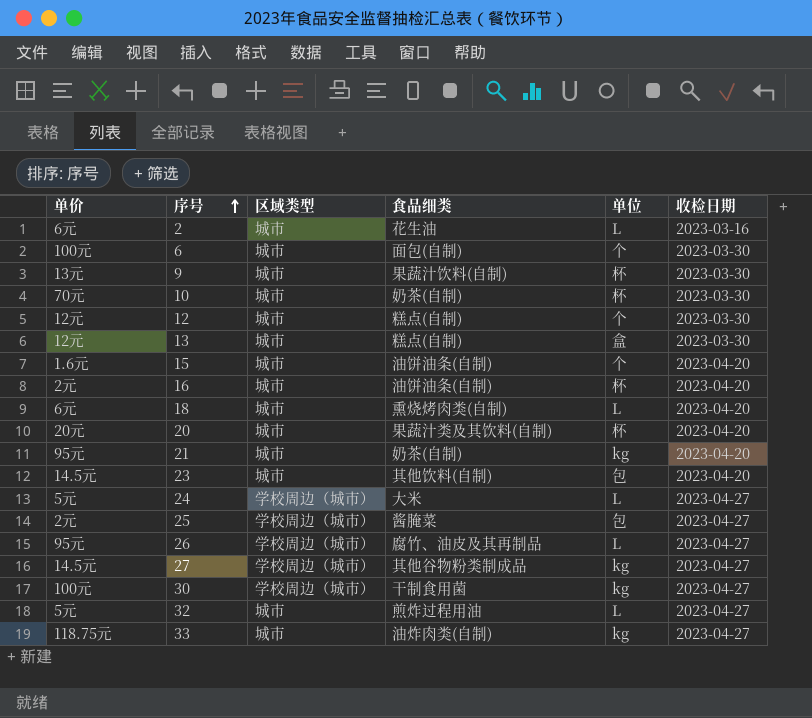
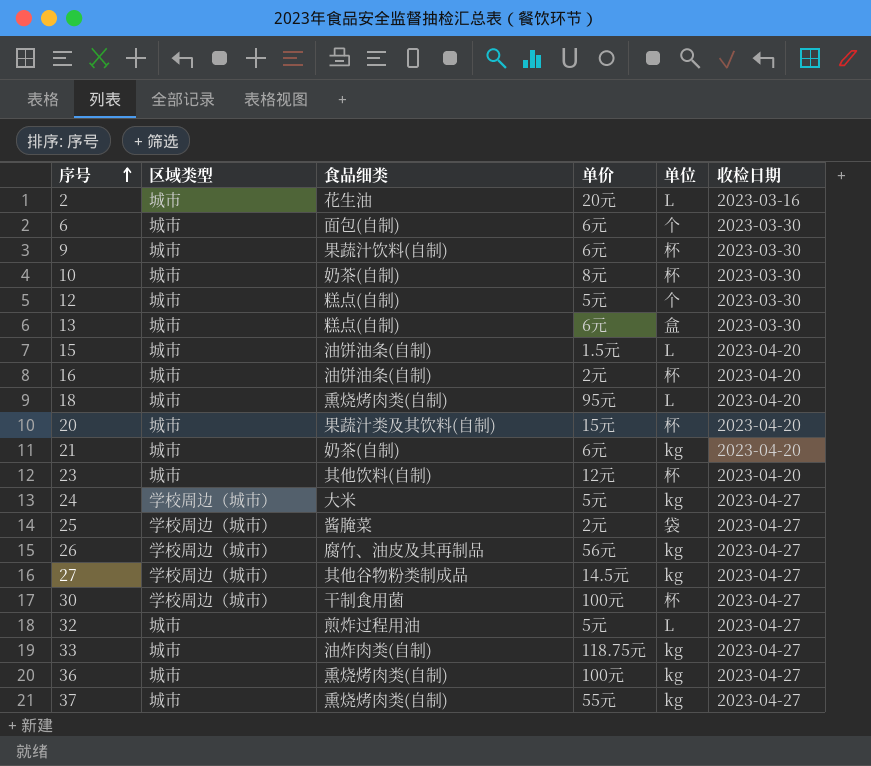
column 单价 | position: 1 -> 4
2 | 单价: 6元 -> 20元
6 | 单价: 100元 -> 6元
9 | 单价: 13元 -> 6元
10 | 单价: 70元 -> 8元
12 | 单价: 12元 -> 5元
13 | 单价: 12元 -> 6元
15 | 单价: 1.6元 -> 1.5元
15 | 单位: 个 -> L
18 | 单价: 6元 -> 95元
20 | 单价: 20元 -> 15元
21 | 单价: 95元 -> 6元
23 | 单价: 14.5元 -> 12元
23 | 单位: 包 -> 杯
24 | 单位: L -> kg
25 | 单位: 包 -> 袋
26 | 单价: 95元 -> 56元
26 | 单位: L -> kg
30 | 单位: kg -> 杯
row 36: none -> 城市 | 熏烧烤肉类(自制) | 100元 | kg | 2023-04-27
row 37: none -> 城市 | 熏烧烤肉类(自制) | 55元 | kg | 2023-04-27

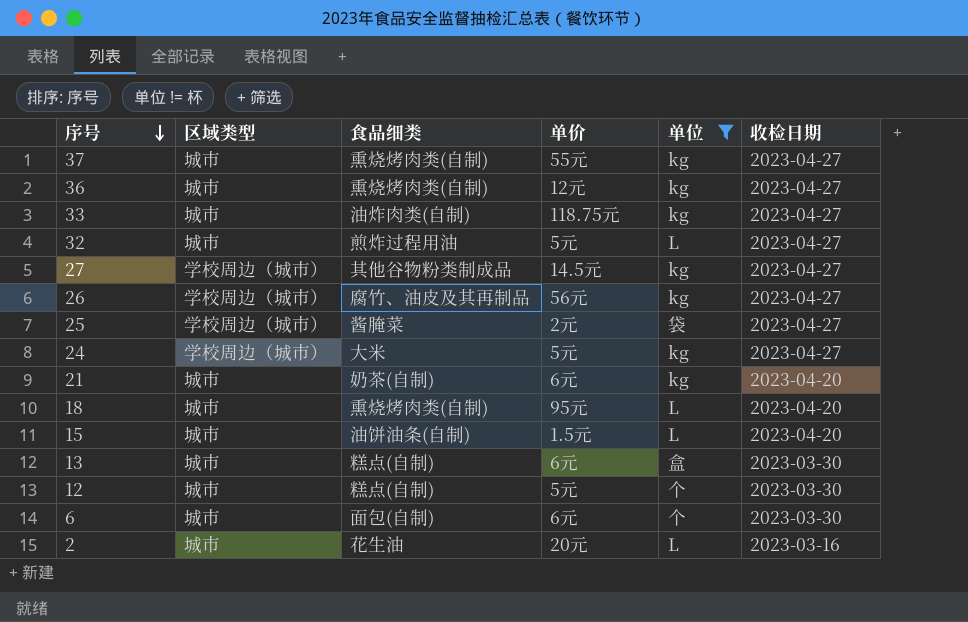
filter: none -> 单位 != 杯
row order: 序号 ascending -> 序号 descending
36 | 单价: 100元 -> 12元

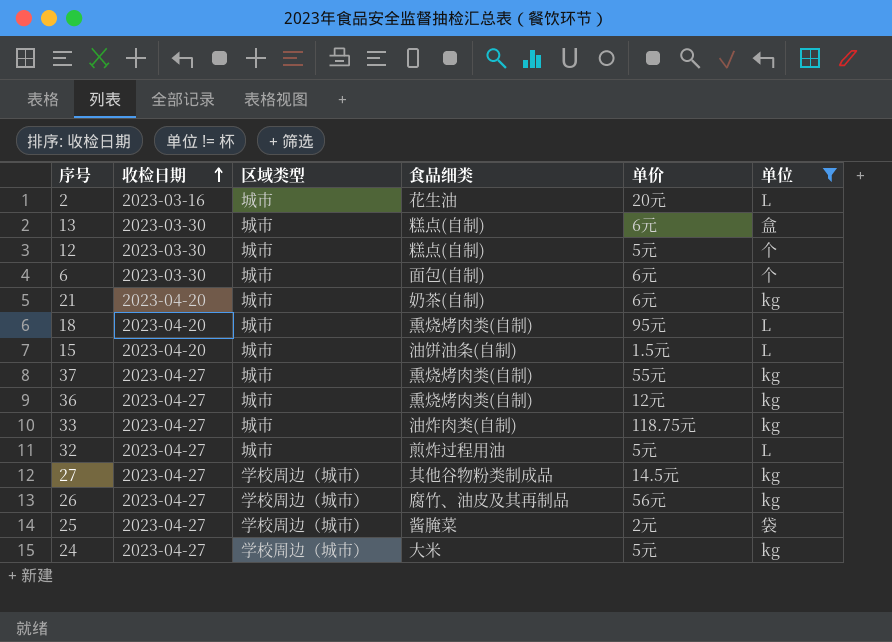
row order: 序号 descending -> 收检日期 ascending
column 收检日期 | position: 6 -> 2

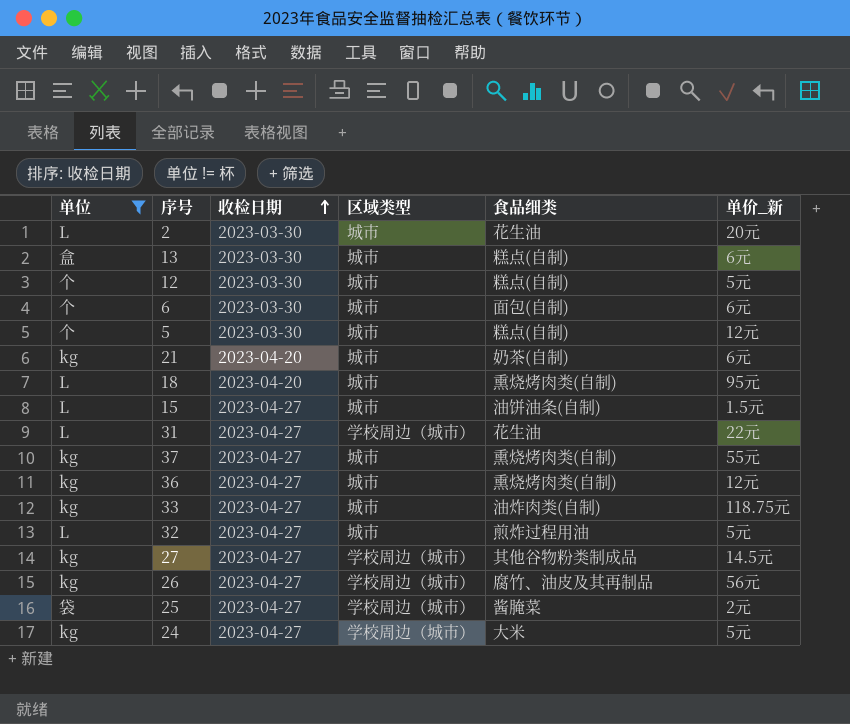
column 单位 | position: 6 -> 1
column name: 单价 -> 单价_新
2 | 收检日期: 2023-03-16 -> 2023-03-30
row 5: none -> 个 | 2023-03-30 | 城市 | 糕点(自制) | 12元
15 | 收检日期: 2023-04-20 -> 2023-04-27
row 31: none -> L | 2023-04-27 | 学校周边（城市） | 花生油 | 22元

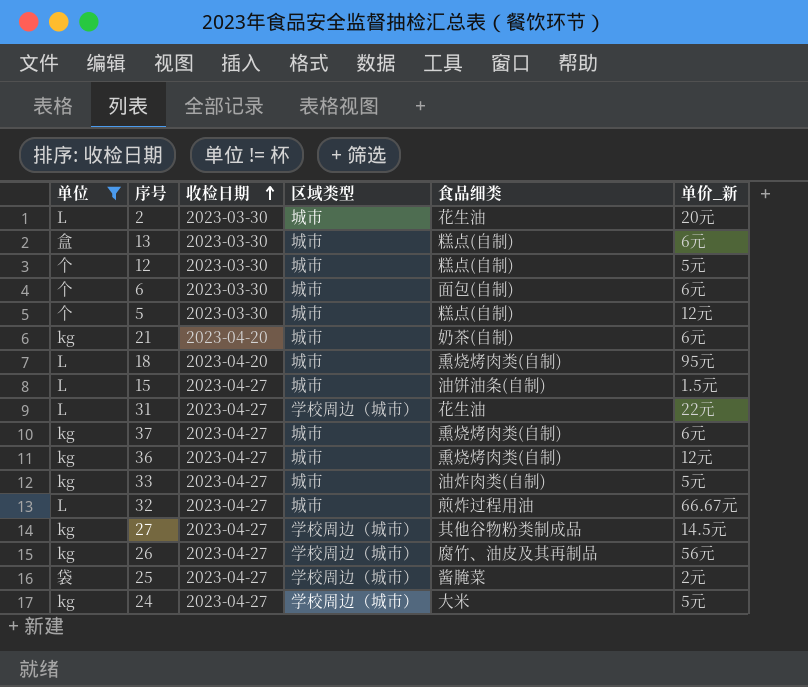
37 | 单价_新: 55元 -> 6元
33 | 单价_新: 118.75元 -> 5元
32 | 单价_新: 5元 -> 66.67元

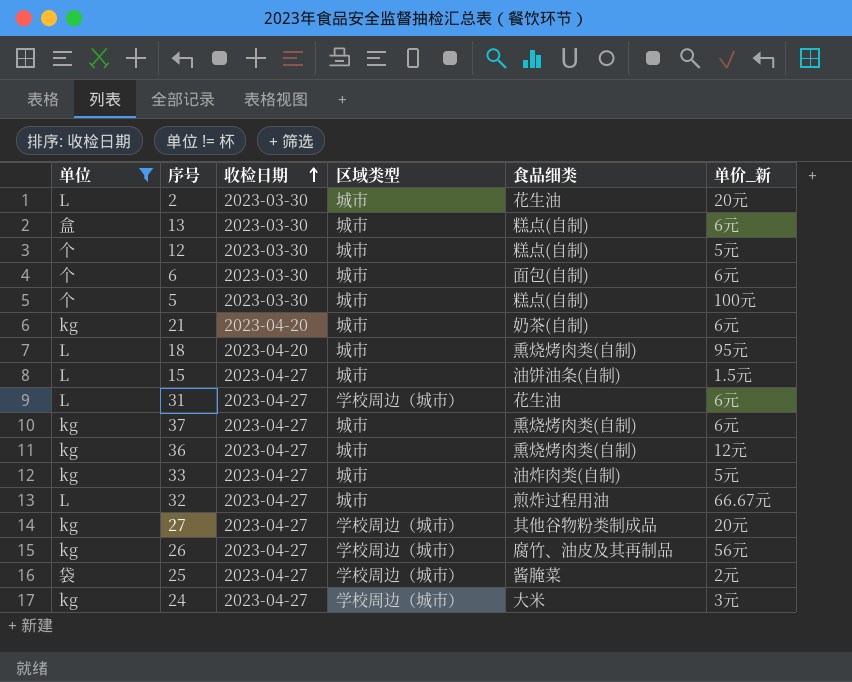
5 | 单价_新: 12元 -> 100元
31 | 单价_新: 22元 -> 6元
27 | 单价_新: 14.5元 -> 20元
24 | 单价_新: 5元 -> 3元

